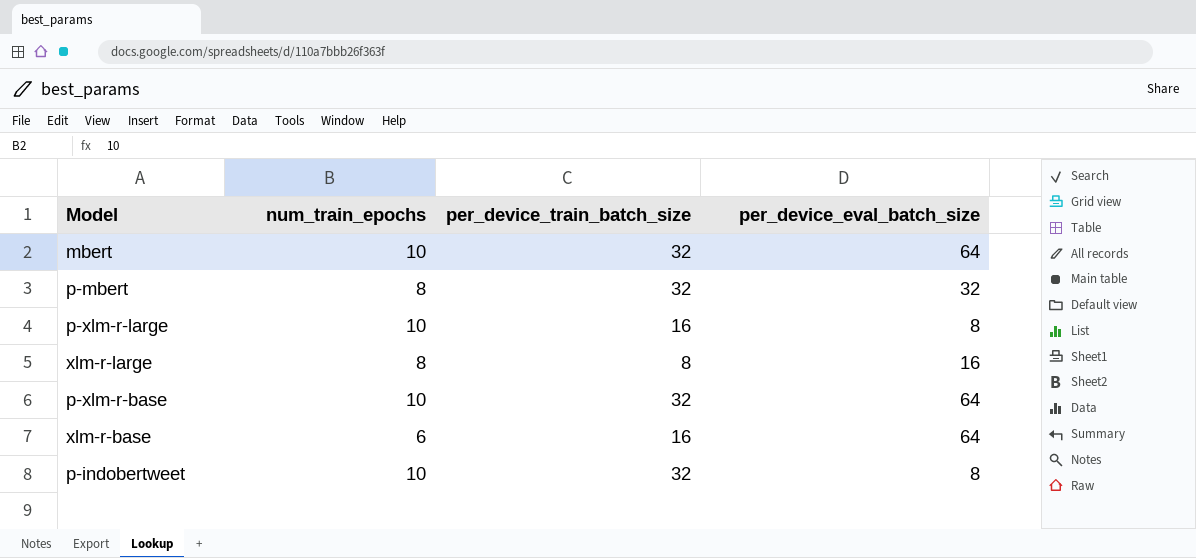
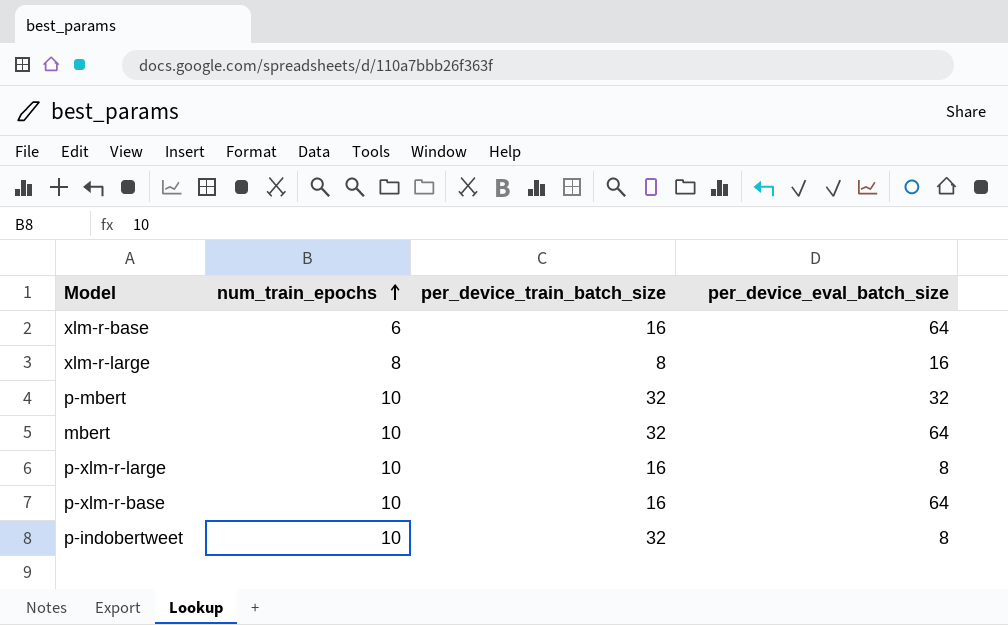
row order: none -> num_train_epochs ascending
p-mbert | num_train_epochs: 8 -> 10
p-xlm-r-base | per_device_train_batch_size: 32 -> 16

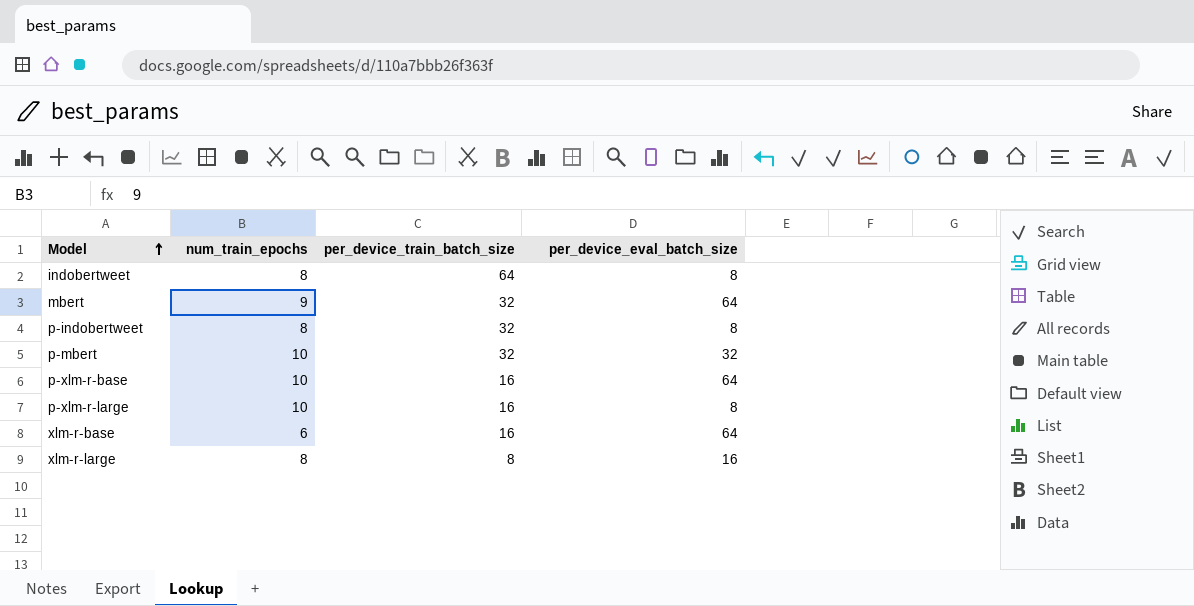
row order: num_train_epochs ascending -> Model ascending
row indobertweet: none -> 8 | 64 | 8
mbert | num_train_epochs: 10 -> 9
p-indobertweet | num_train_epochs: 10 -> 8

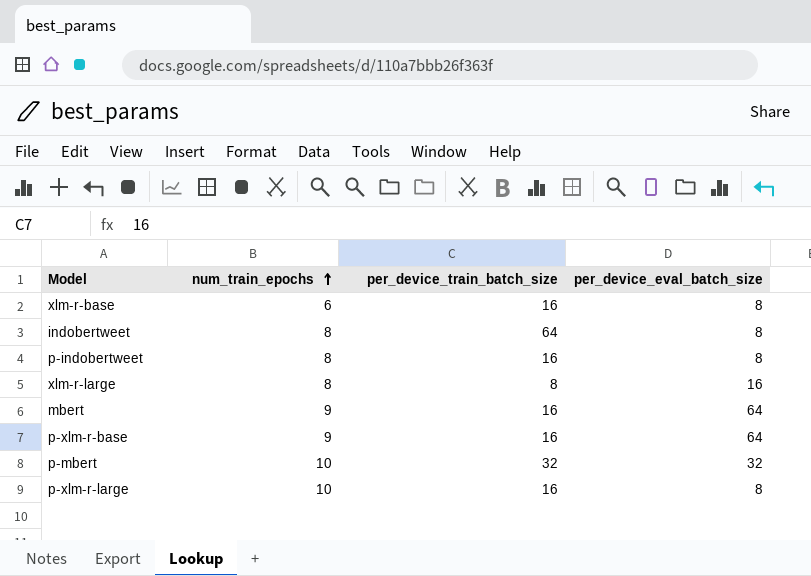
row order: Model ascending -> num_train_epochs ascending
xlm-r-base | per_device_eval_batch_size: 64 -> 8
p-indobertweet | per_device_train_batch_size: 32 -> 16
mbert | per_device_train_batch_size: 32 -> 16
p-xlm-r-base | num_train_epochs: 10 -> 9

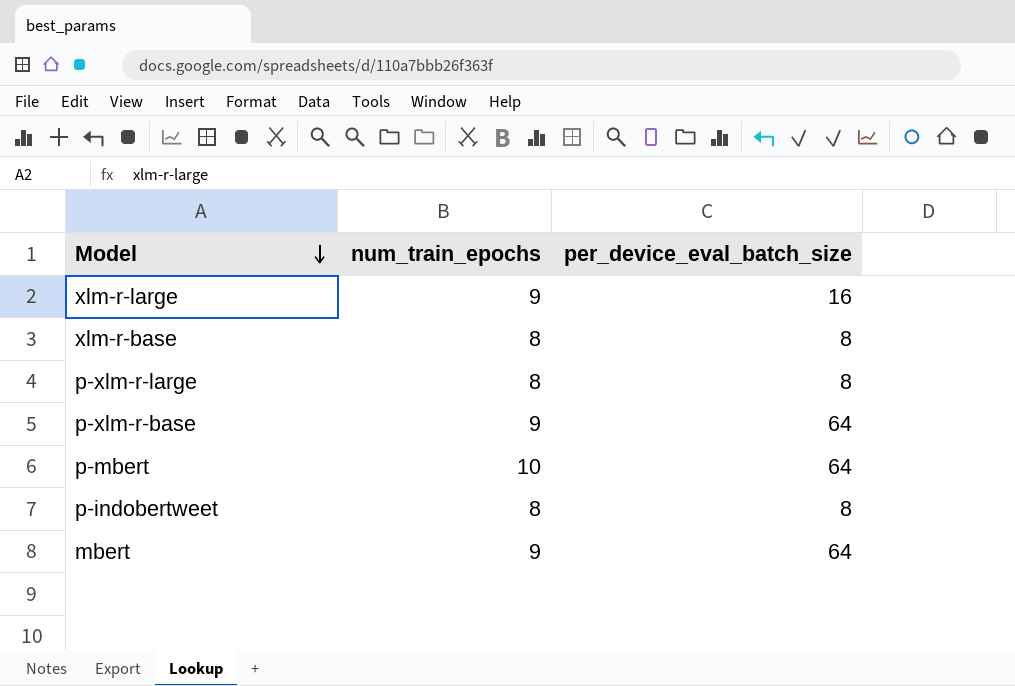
row order: num_train_epochs ascending -> Model descending
column per_device_train_batch_size | position: 3 -> none
row indobertweet: 8 | 64 | 8 -> none
xlm-r-large | num_train_epochs: 8 -> 9
xlm-r-base | num_train_epochs: 6 -> 8
p-xlm-r-large | num_train_epochs: 10 -> 8
p-mbert | per_device_eval_batch_size: 32 -> 64

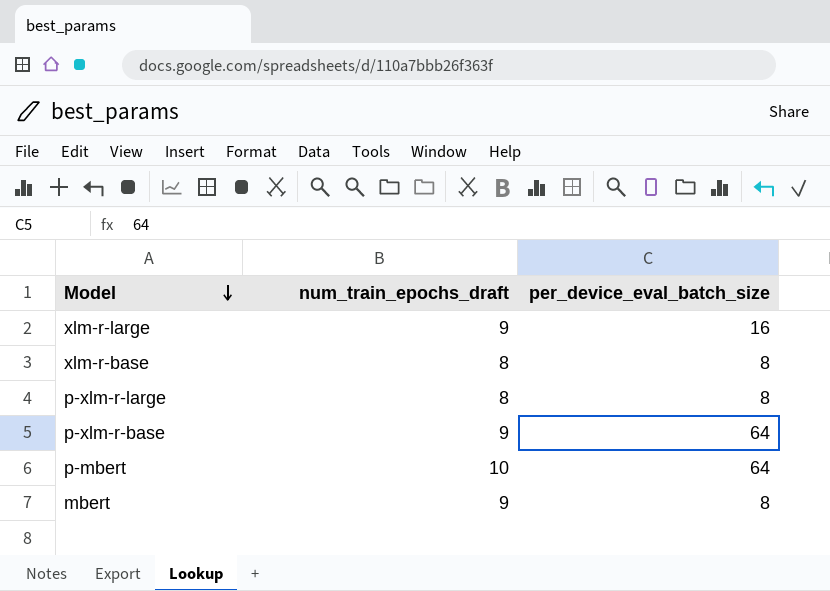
column name: num_train_epochs -> num_train_epochs_draft
row p-indobertweet: 8 | 8 -> none
mbert | per_device_eval_batch_size: 64 -> 8

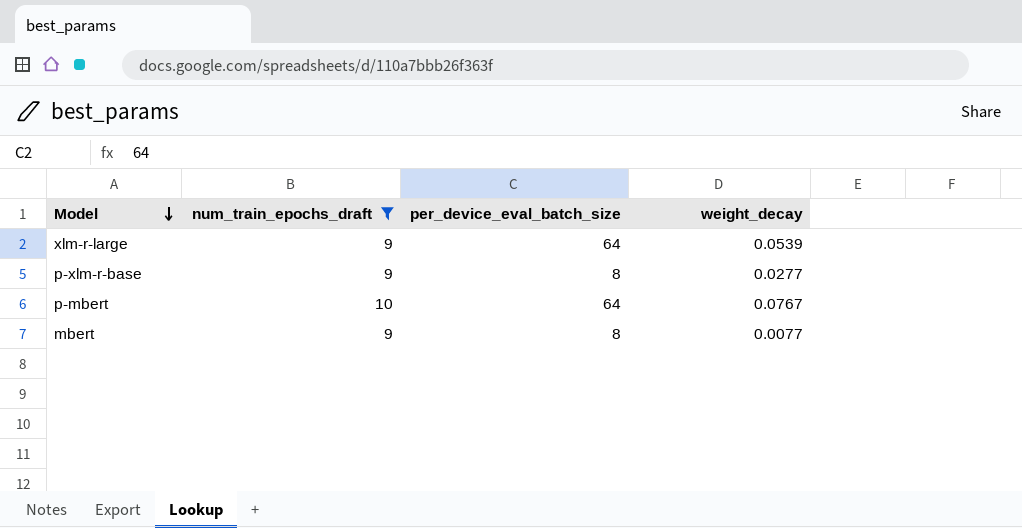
filter: none -> num_train_epochs_draft != 8
column weight_decay | position: none -> 4
xlm-r-large | per_device_eval_batch_size: 16 -> 64
p-xlm-r-base | per_device_eval_batch_size: 64 -> 8

